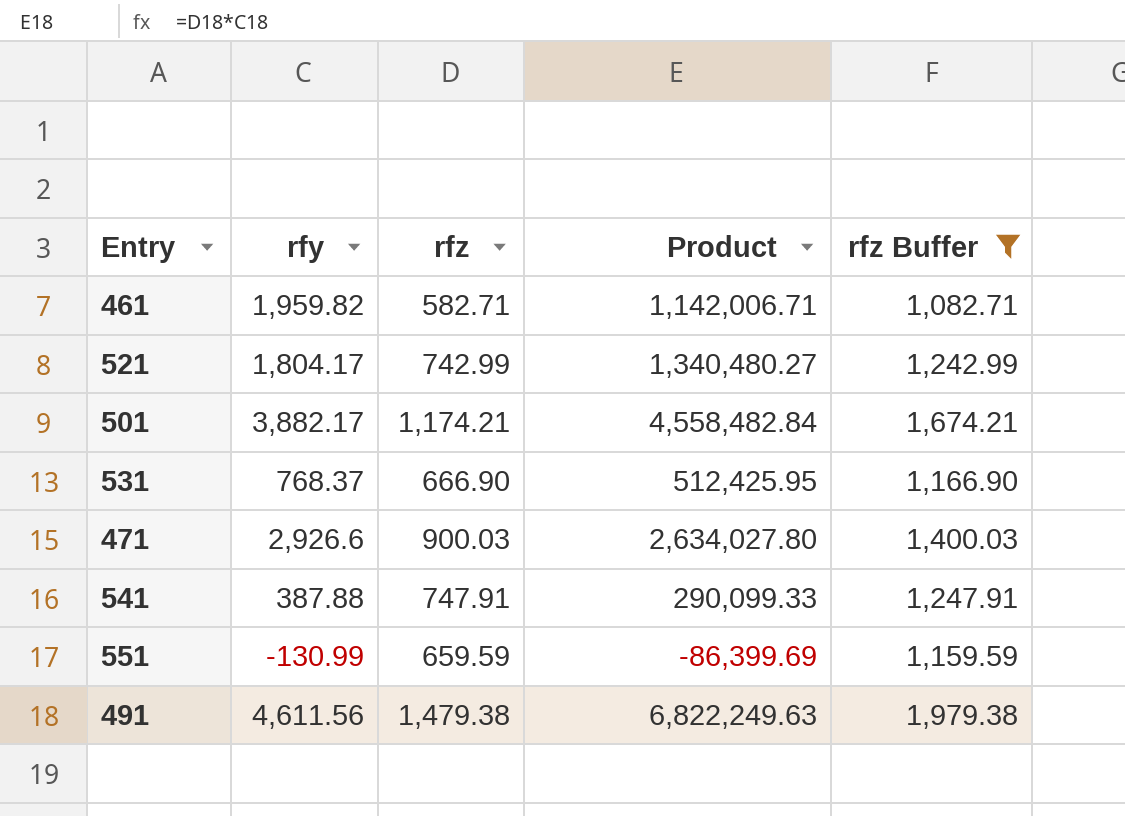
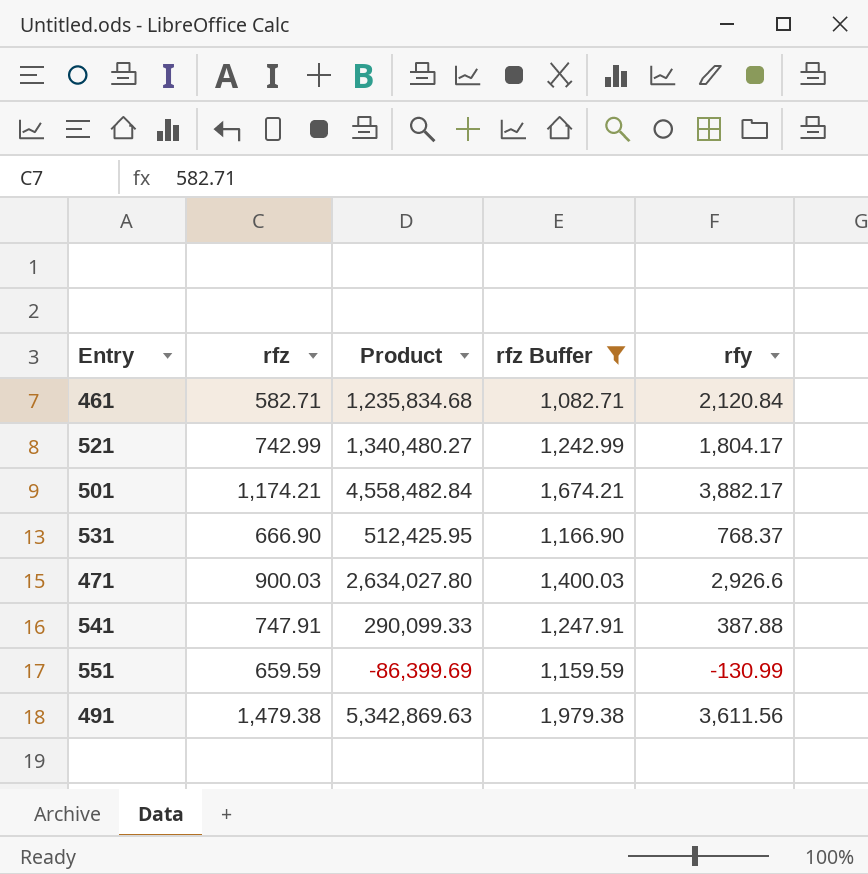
column rfy | position: 2 -> 5
461 | Product: 1,142,006.71 -> 1,235,834.68
461 | rfy: 1,959.82 -> 2,120.84
491 | Product: 6,822,249.63 -> 5,342,869.63
491 | rfy: 4,611.56 -> 3,611.56

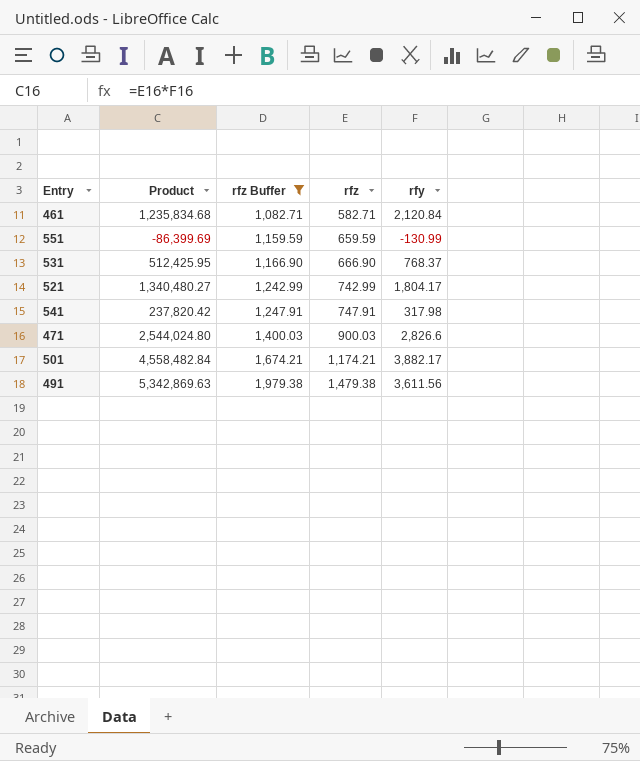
row order: none -> rfz Buffer ascending
column rfz | position: 2 -> 4
541 | Product: 290,099.33 -> 237,820.42
541 | rfy: 387.88 -> 317.98
471 | Product: 2,634,027.80 -> 2,544,024.80
471 | rfy: 2,926.6 -> 2,826.6

